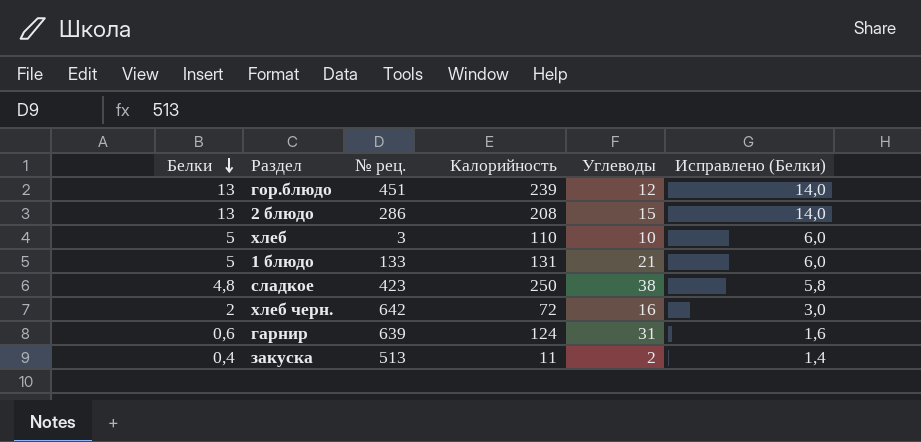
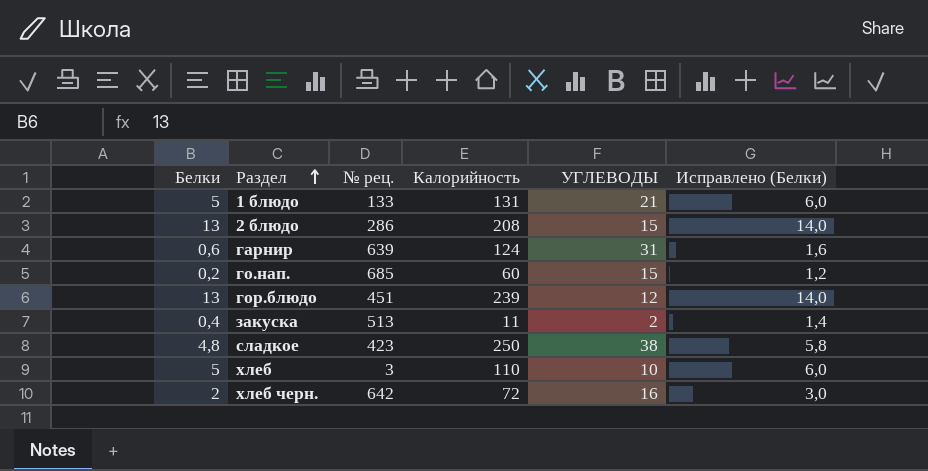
row order: Белки descending -> Раздел ascending
column name: Углеводы -> УГЛЕВОДЫ
row го.нап.: none -> 0,2 | 685 | 60 | 15 | 1,2

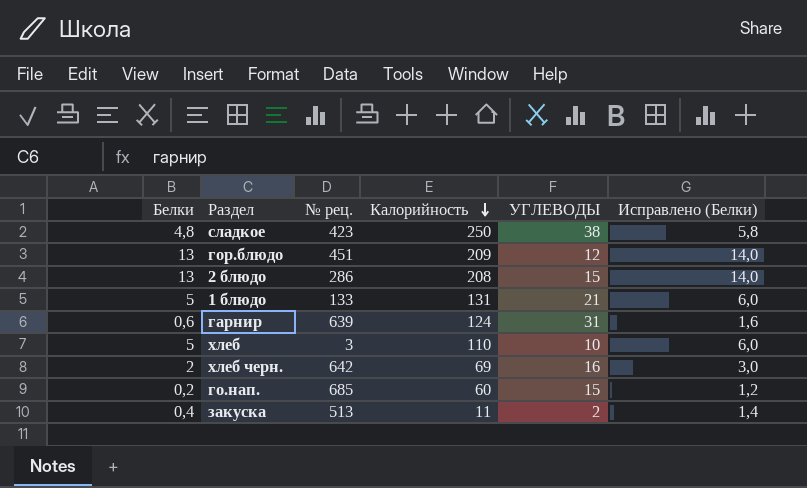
row order: Раздел ascending -> Калорийность descending
гор.блюдо | Калорийность: 239 -> 209
хлеб черн. | Калорийность: 72 -> 69

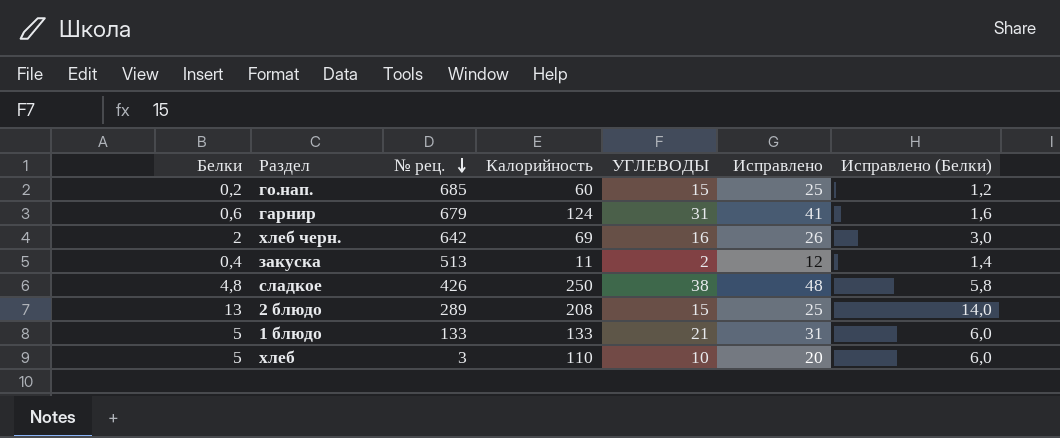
row order: Калорийность descending -> № рец. descending
column Исправлено | formula: none -> [УГЛЕВОДЫ] + 10
row гор.блюдо: 13 | 451 | 209 | 12 | 14,0 -> none
гарнир | № рец.: 639 -> 679
сладкое | № рец.: 423 -> 426
2 блюдо | № рец.: 286 -> 289
1 блюдо | Калорийность: 131 -> 133

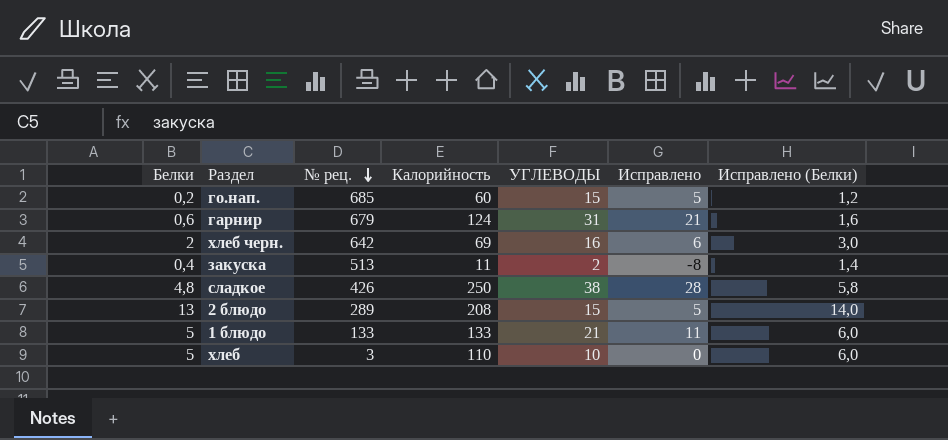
column Исправлено | formula: [УГЛЕВОДЫ] + 10 -> [УГЛЕВОДЫ] - 10

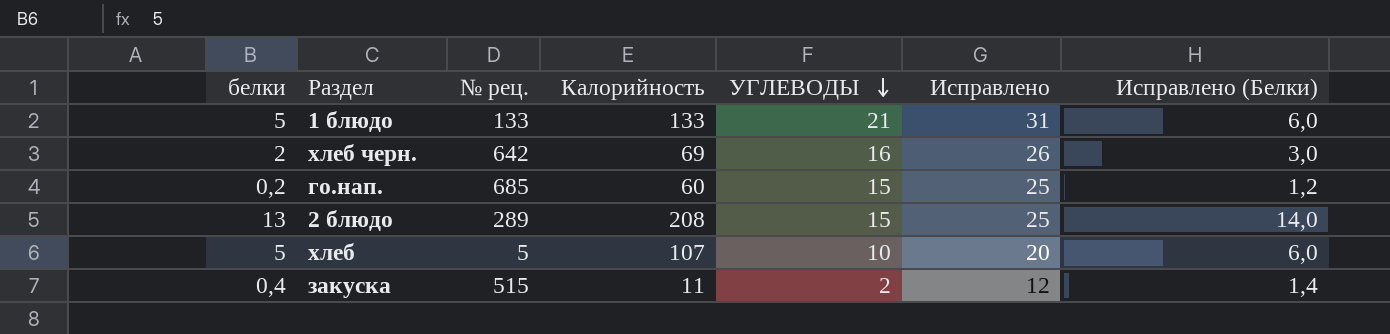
row order: № рец. descending -> УГЛЕВОДЫ descending
column name: Белки -> белки
column Исправлено | formula: [УГЛЕВОДЫ] - 10 -> [УГЛЕВОДЫ] + 10
row гарнир: 0,6 | 679 | 124 | 31 | 21 | 1,6 -> none
row сладкое: 4,8 | 426 | 250 | 38 | 28 | 5,8 -> none
хлеб | № рец.: 3 -> 5
хлеб | Калорийность: 110 -> 107
закуска | № рец.: 513 -> 515

